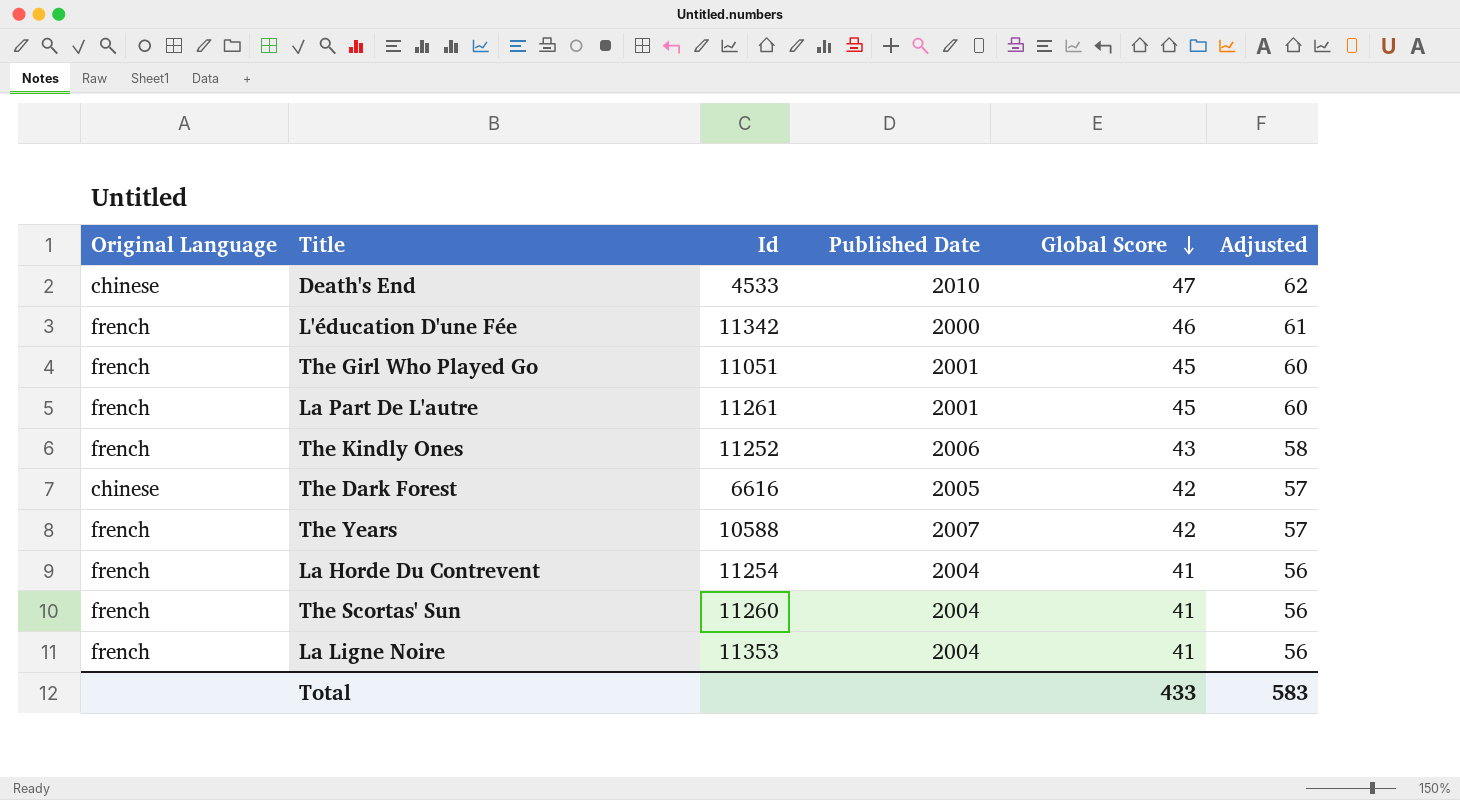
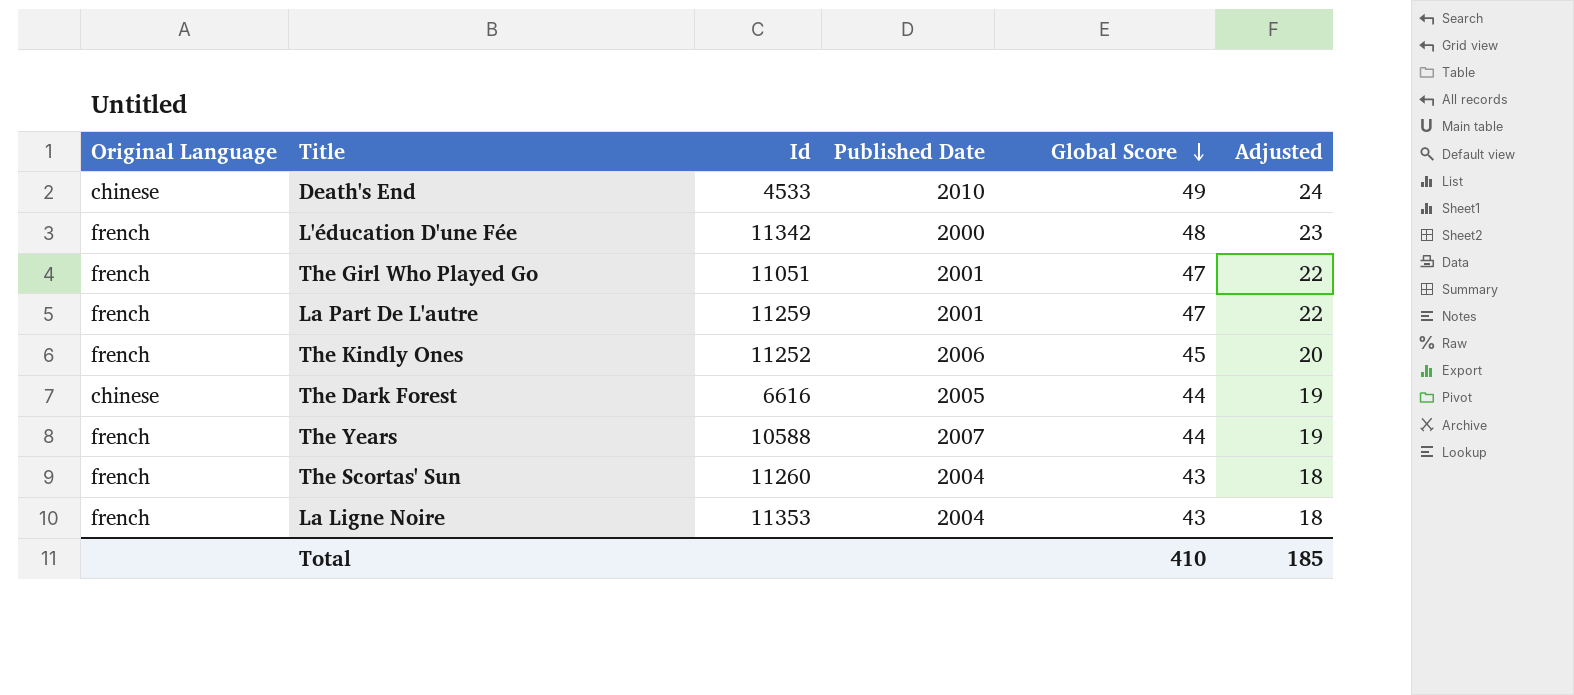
column Adjusted | formula: [Global Score] + 15 -> [Global Score] - 25
row La Horde Du Contrevent: french | 11254 | 2004 | 41 | 56 -> none
Death's End | Global Score: 47 -> 49
L'éducation D'une Fée | Global Score: 46 -> 48
The Girl Who Played Go | Global Score: 45 -> 47
La Part De L'autre | Id: 11261 -> 11259
La Part De L'autre | Global Score: 45 -> 47
The Kindly Ones | Global Score: 43 -> 45
The Dark Forest | Global Score: 42 -> 44
The Years | Global Score: 42 -> 44
The Scortas' Sun | Global Score: 41 -> 43
La Ligne Noire | Global Score: 41 -> 43
Total | Global Score: 433 -> 410
Total | Adjusted: 583 -> 185

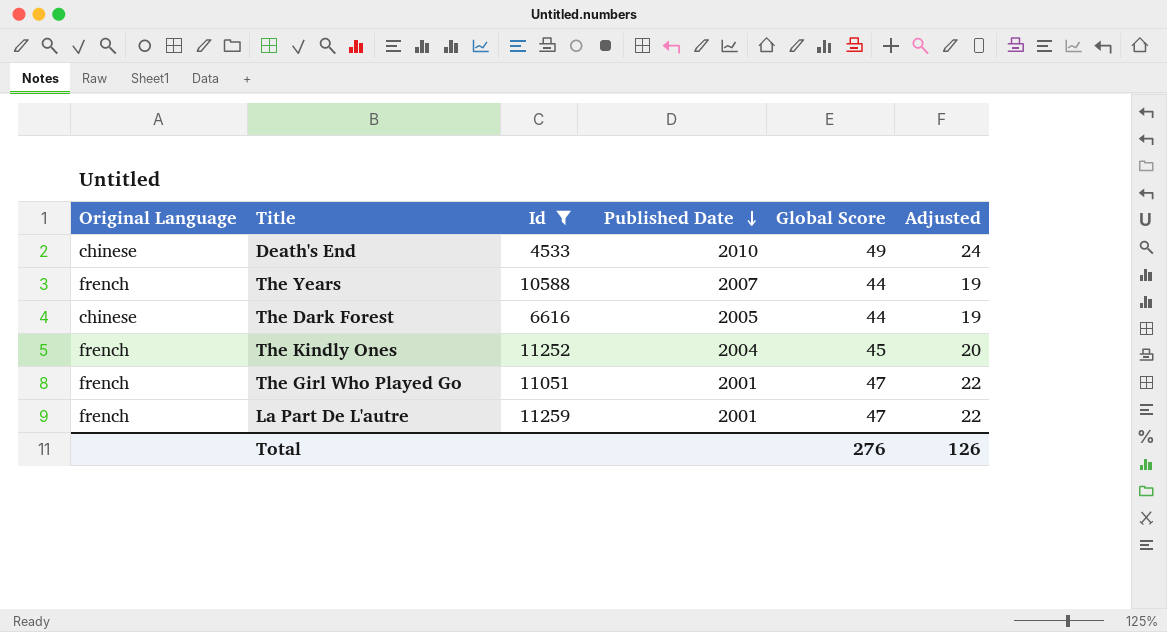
filter: none -> Id <= 11259
row order: Global Score descending -> Published Date descending
The Kindly Ones | Published Date: 2006 -> 2004
Total | Global Score: 410 -> 276
Total | Adjusted: 185 -> 126

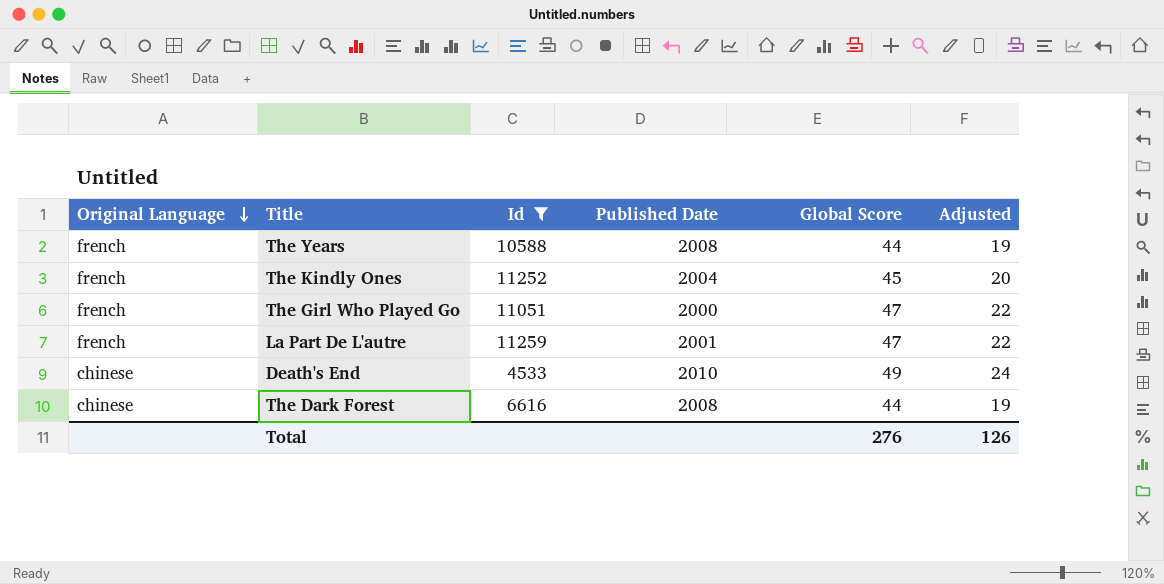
row order: Published Date descending -> Original Language descending
The Years | Published Date: 2007 -> 2008
The Girl Who Played Go | Published Date: 2001 -> 2000
The Dark Forest | Published Date: 2005 -> 2008

